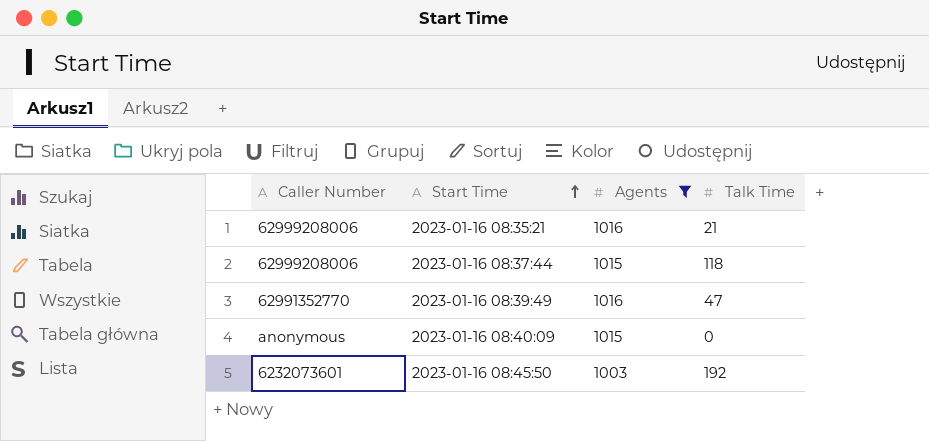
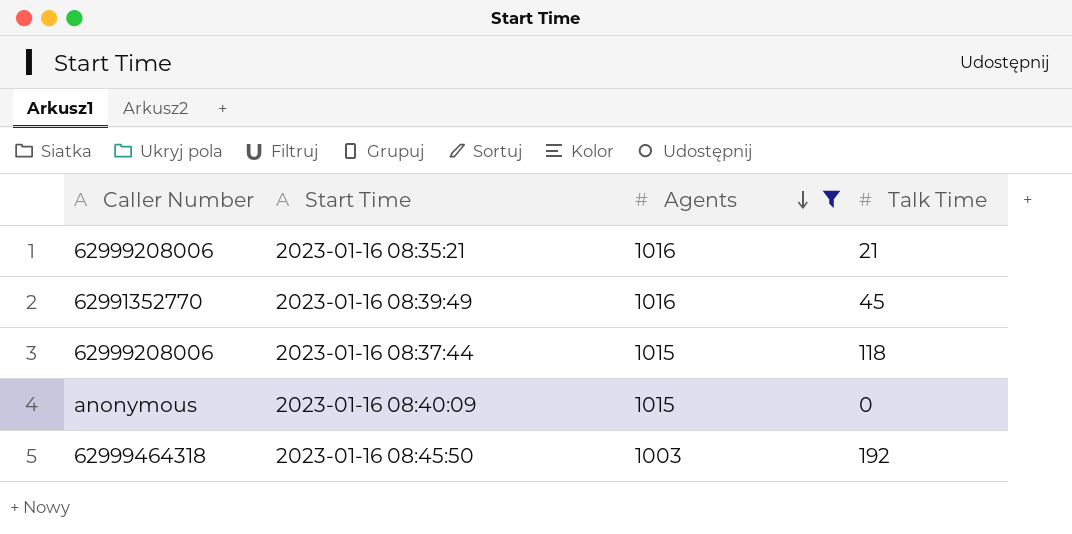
row order: Start Time ascending -> Agents descending
2023-01-16 08:39:49 | Talk Time: 47 -> 45
2023-01-16 08:45:50 | Caller Number: 6232073601 -> 62999464318

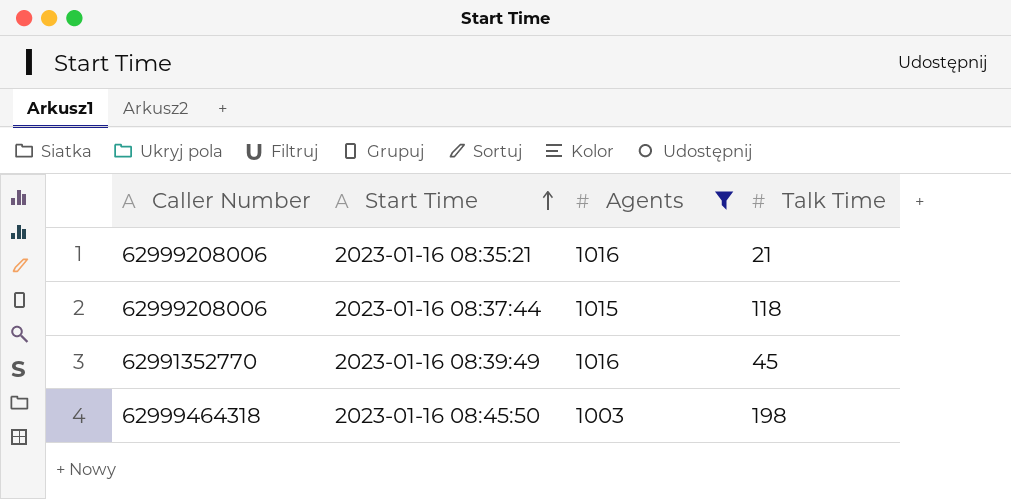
row order: Agents descending -> Start Time ascending
row 2023-01-16 08:40:09: anonymous | 1015 | 0 -> none
2023-01-16 08:45:50 | Talk Time: 192 -> 198

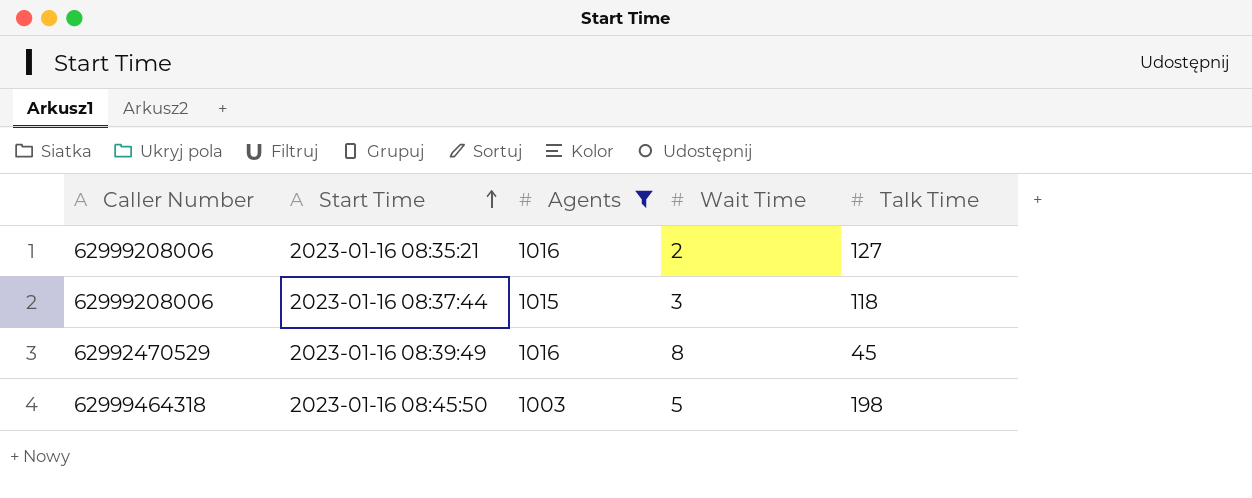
column Wait Time | position: none -> 4
2023-01-16 08:35:21 | Talk Time: 21 -> 127
2023-01-16 08:39:49 | Caller Number: 62991352770 -> 62992470529

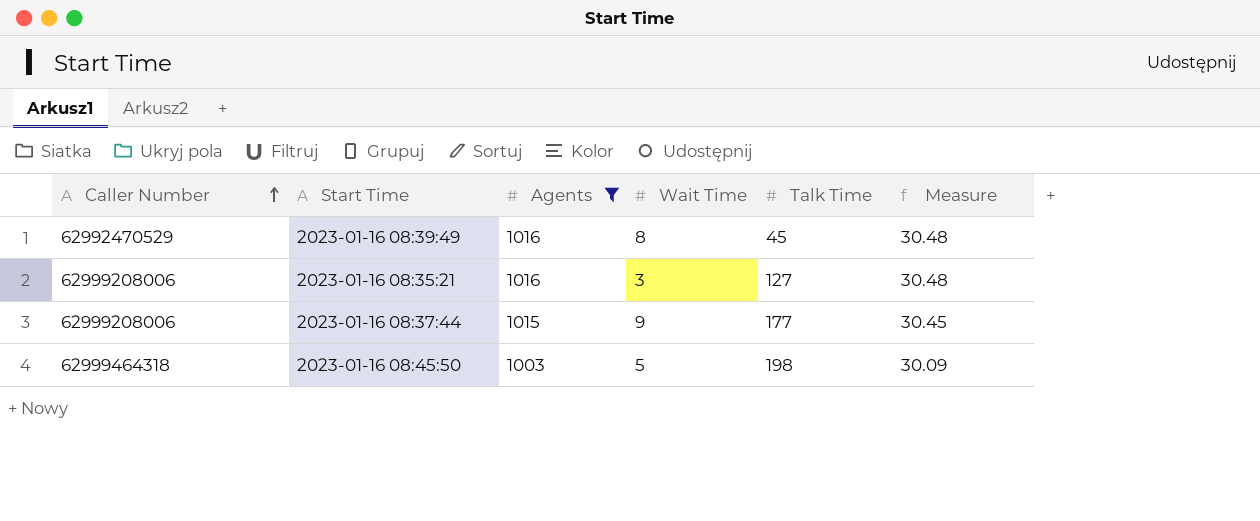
row order: Start Time ascending -> Caller Number ascending
column Measure | formula: none -> [Agents] * 0.03
2023-01-16 08:35:21 | Wait Time: 2 -> 3
2023-01-16 08:37:44 | Wait Time: 3 -> 9
2023-01-16 08:37:44 | Talk Time: 118 -> 177

